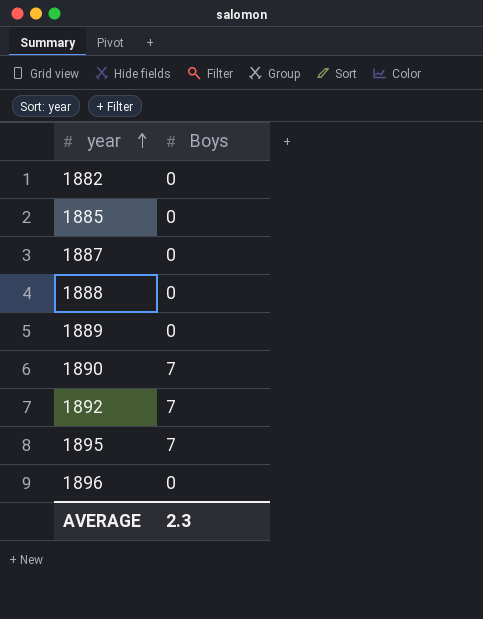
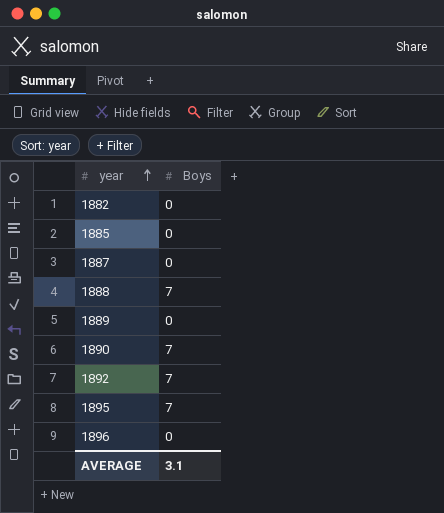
1888 | Boys: 0 -> 7
AVERAGE | Boys: 2.3 -> 3.1

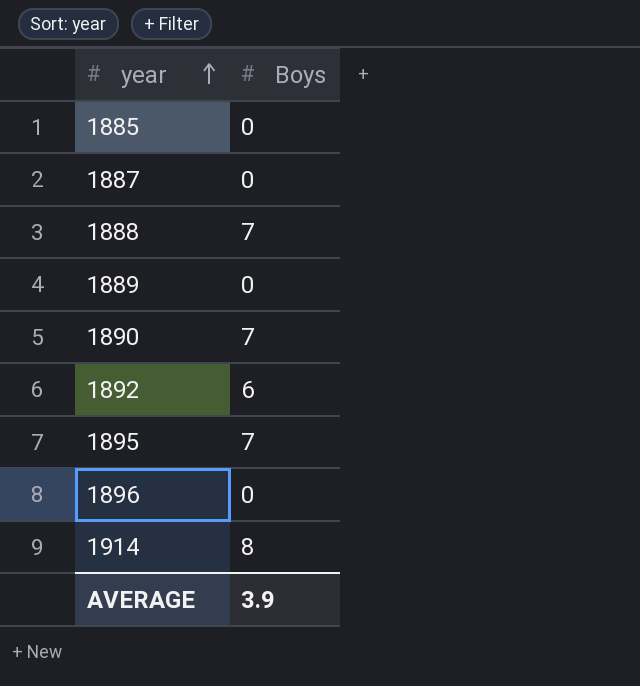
row 1882: 0 -> none
1892 | Boys: 7 -> 6
row 1914: none -> 8
AVERAGE | Boys: 3.1 -> 3.9

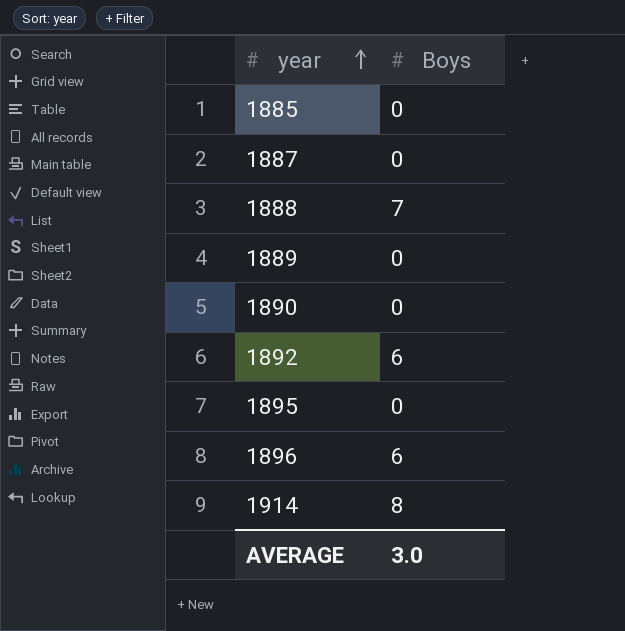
1890 | Boys: 7 -> 0
1895 | Boys: 7 -> 0
1896 | Boys: 0 -> 6
AVERAGE | Boys: 3.9 -> 3.0

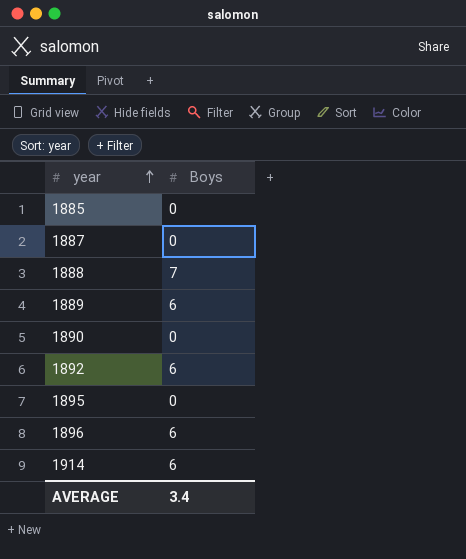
1889 | Boys: 0 -> 6
1914 | Boys: 8 -> 6
AVERAGE | Boys: 3.0 -> 3.4

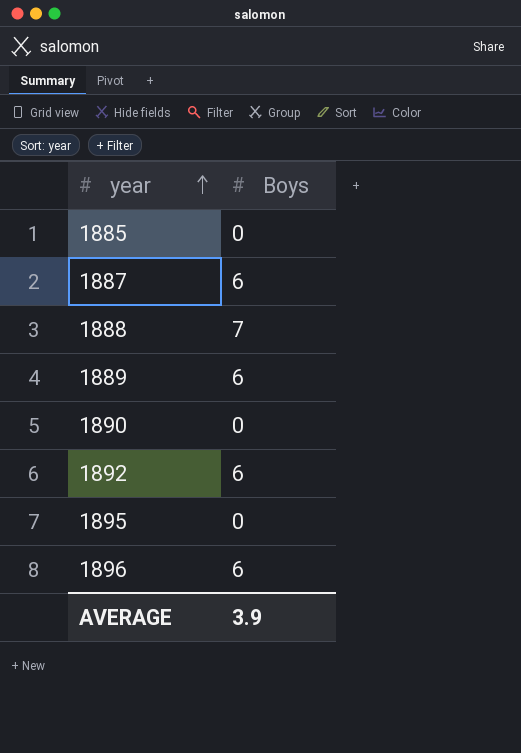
row 1914: 6 -> none
1887 | Boys: 0 -> 6
AVERAGE | Boys: 3.4 -> 3.9

